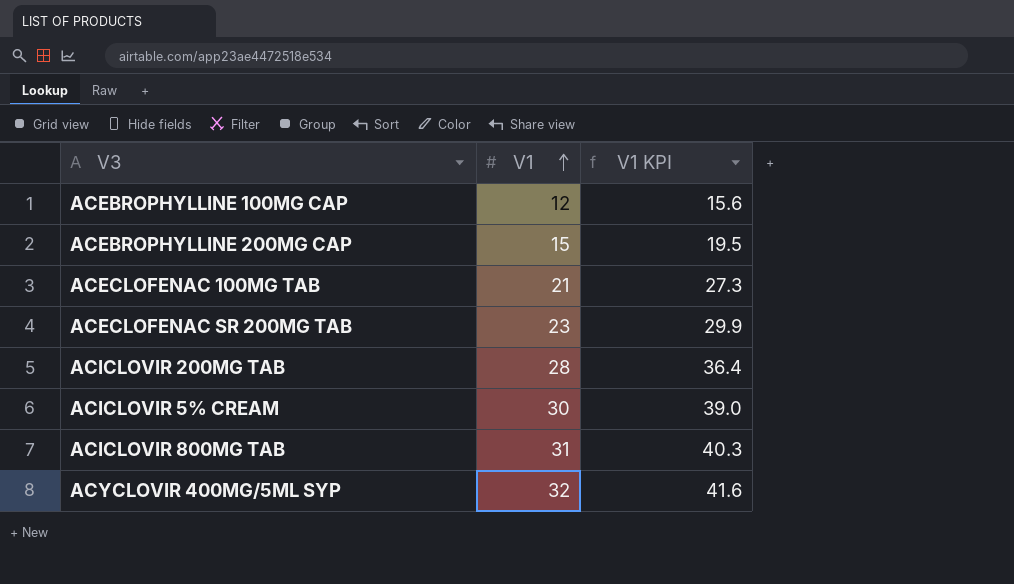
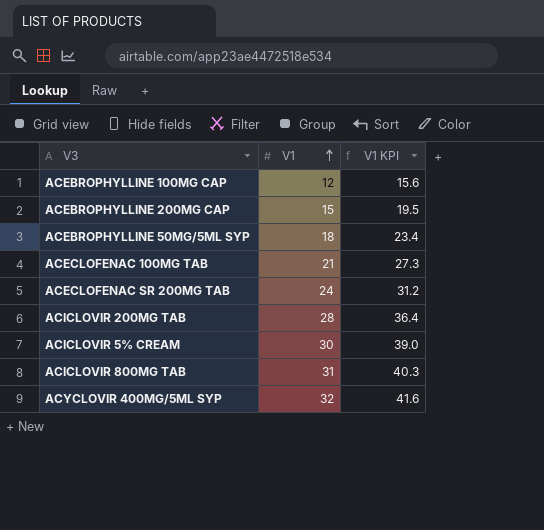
row ACEBROPHYLLINE 50MG/5ML SYP: none -> 18 | 23.4
ACECLOFENAC SR 200MG TAB | V1: 23 -> 24
ACECLOFENAC SR 200MG TAB | V1 KPI: 29.9 -> 31.2

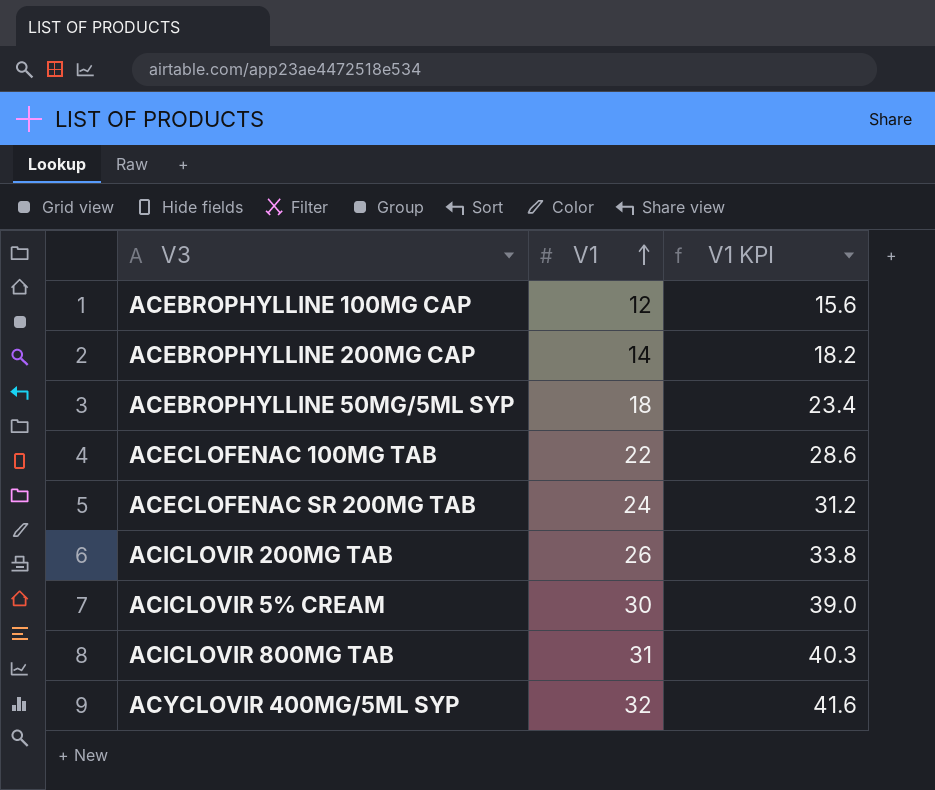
ACEBROPHYLLINE 200MG CAP | V1: 15 -> 14
ACEBROPHYLLINE 200MG CAP | V1 KPI: 19.5 -> 18.2
ACECLOFENAC 100MG TAB | V1: 21 -> 22
ACECLOFENAC 100MG TAB | V1 KPI: 27.3 -> 28.6
ACICLOVIR 200MG TAB | V1: 28 -> 26
ACICLOVIR 200MG TAB | V1 KPI: 36.4 -> 33.8

